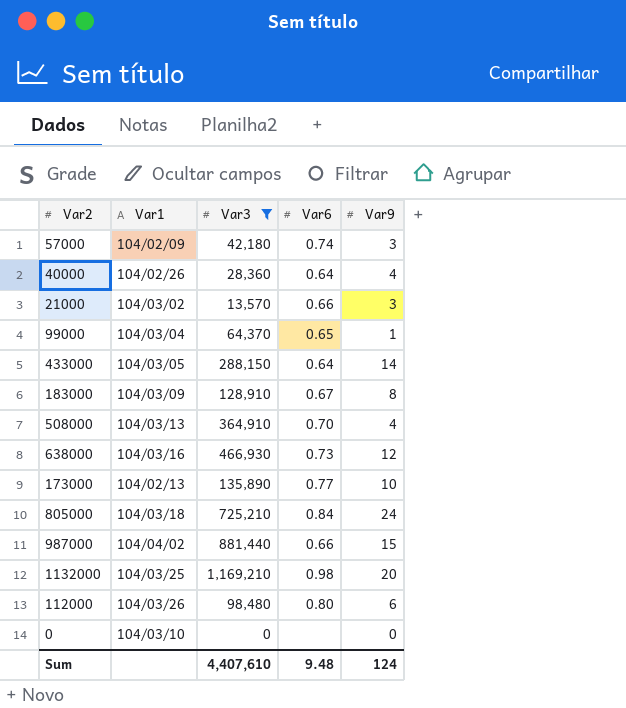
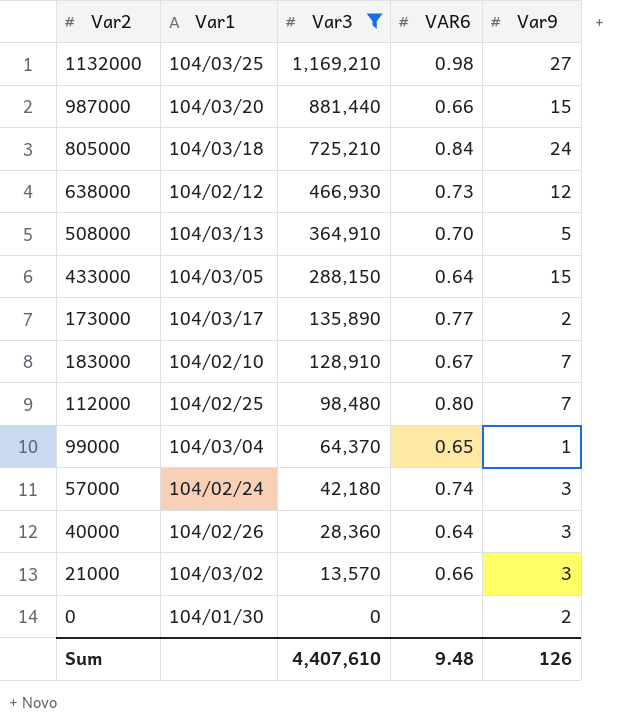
row order: none -> Var3 descending
column name: Var6 -> VAR6
1132000 | Var9: 20 -> 27
987000 | Var1: 104/04/02 -> 104/03/20
638000 | Var1: 104/03/16 -> 104/02/12
508000 | Var9: 4 -> 5
433000 | Var9: 14 -> 15
173000 | Var1: 104/02/13 -> 104/03/17
173000 | Var9: 10 -> 2
183000 | Var1: 104/03/09 -> 104/02/10
183000 | Var9: 8 -> 7
112000 | Var1: 104/03/26 -> 104/02/25
112000 | Var9: 6 -> 7
57000 | Var1: 104/02/09 -> 104/02/24
40000 | Var9: 4 -> 3
0 | Var1: 104/03/10 -> 104/01/30
0 | Var9: 0 -> 2
Sum | Var9: 124 -> 126

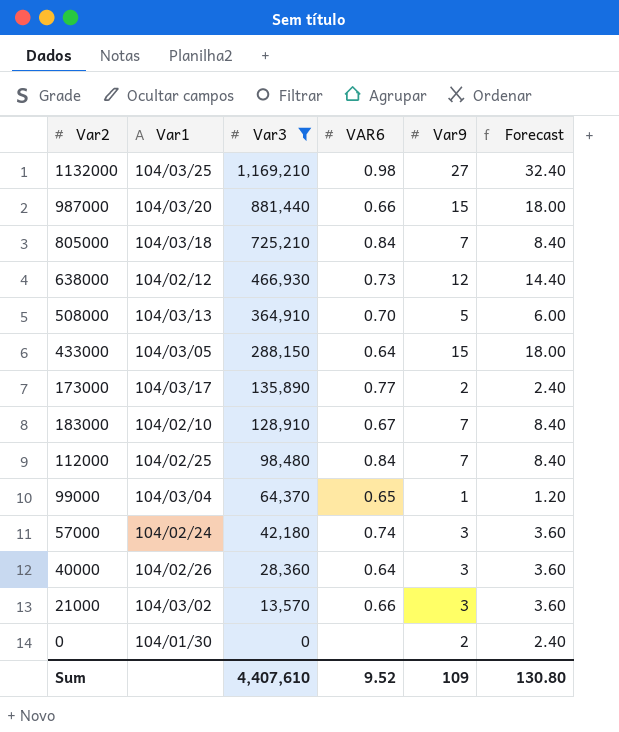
column Forecast | formula: none -> [Var9] * 1.2
805000 | Var9: 24 -> 7
112000 | VAR6: 0.80 -> 0.84
Sum | VAR6: 9.48 -> 9.52
Sum | Var9: 126 -> 109

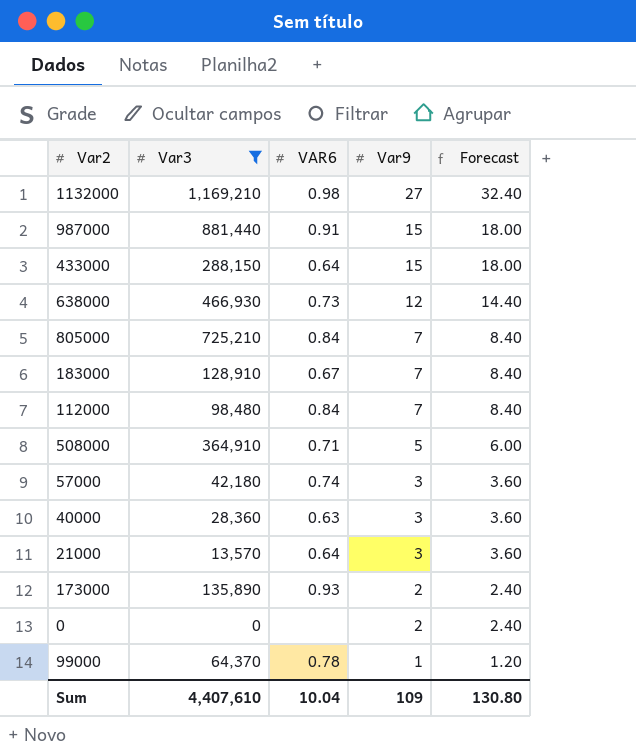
row order: Var3 descending -> Var9 descending
column Var1 | position: 2 -> none
987000 | VAR6: 0.66 -> 0.91
508000 | VAR6: 0.70 -> 0.71
40000 | VAR6: 0.64 -> 0.63
21000 | VAR6: 0.66 -> 0.64
173000 | VAR6: 0.77 -> 0.93
99000 | VAR6: 0.65 -> 0.78
Sum | VAR6: 9.52 -> 10.04

